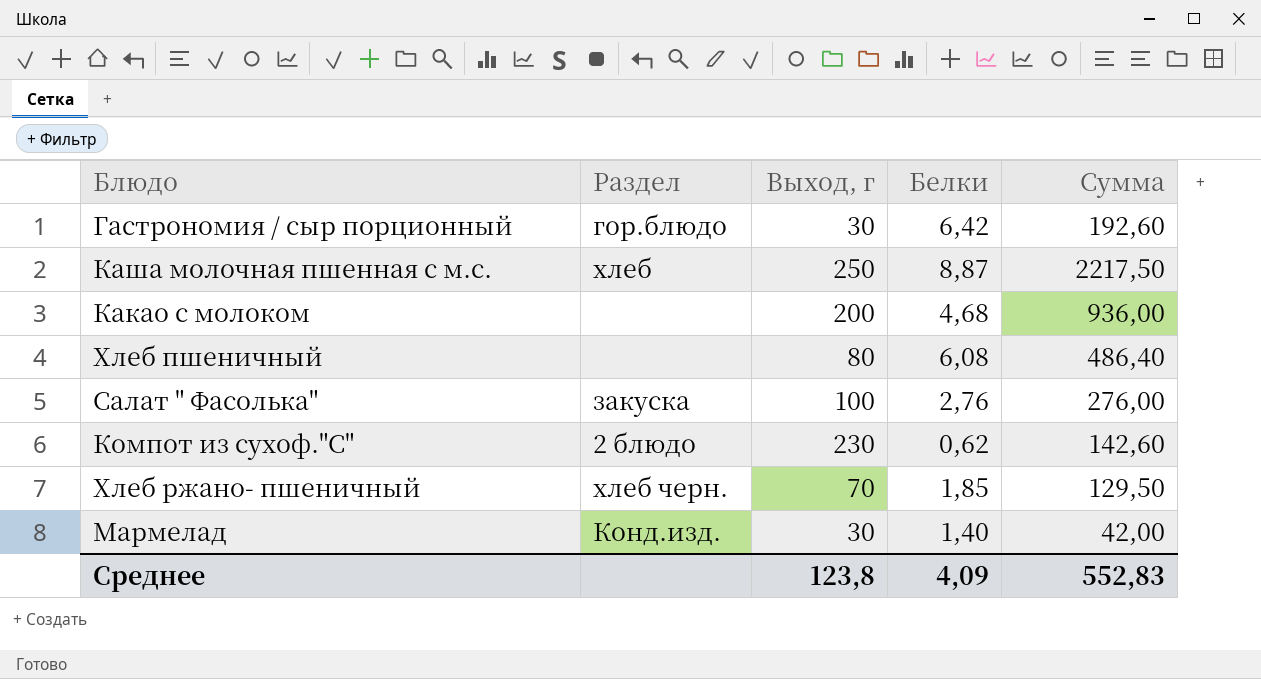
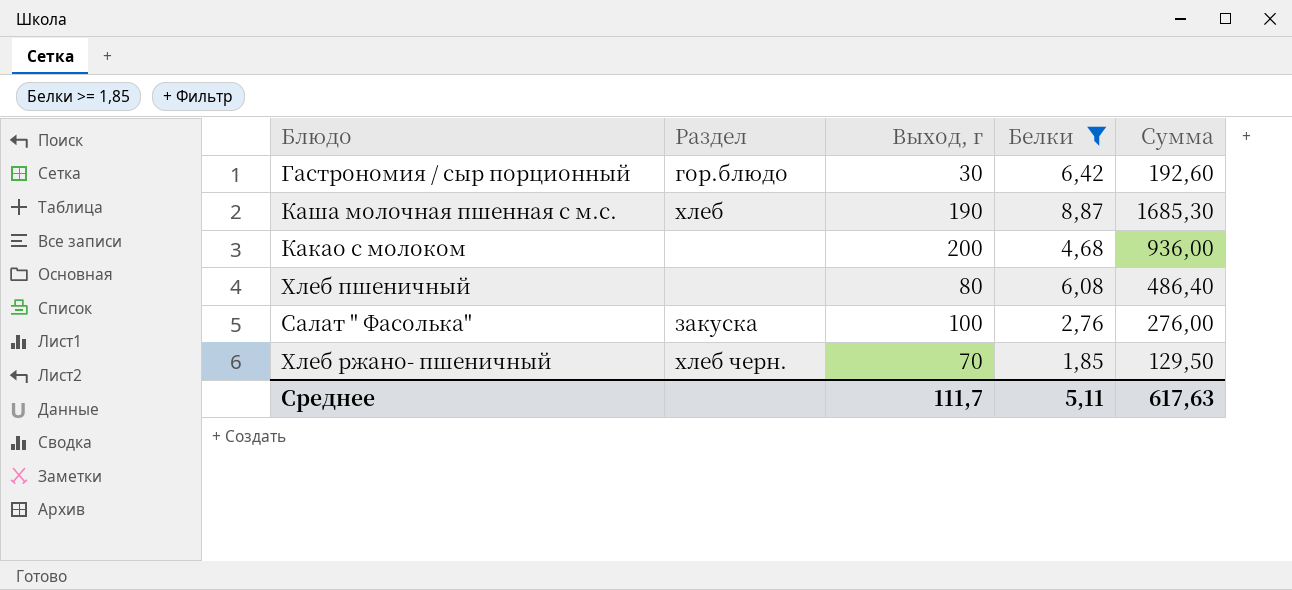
filter: none -> Белки >= 1,85
Каша молочная пшенная с м.с. | Выход, г: 250 -> 190
Каша молочная пшенная с м.с. | Сумма: 2217,50 -> 1685,30
Среднее | Выход, г: 123,8 -> 111,7
Среднее | Белки: 4,09 -> 5,11
Среднее | Сумма: 552,83 -> 617,63

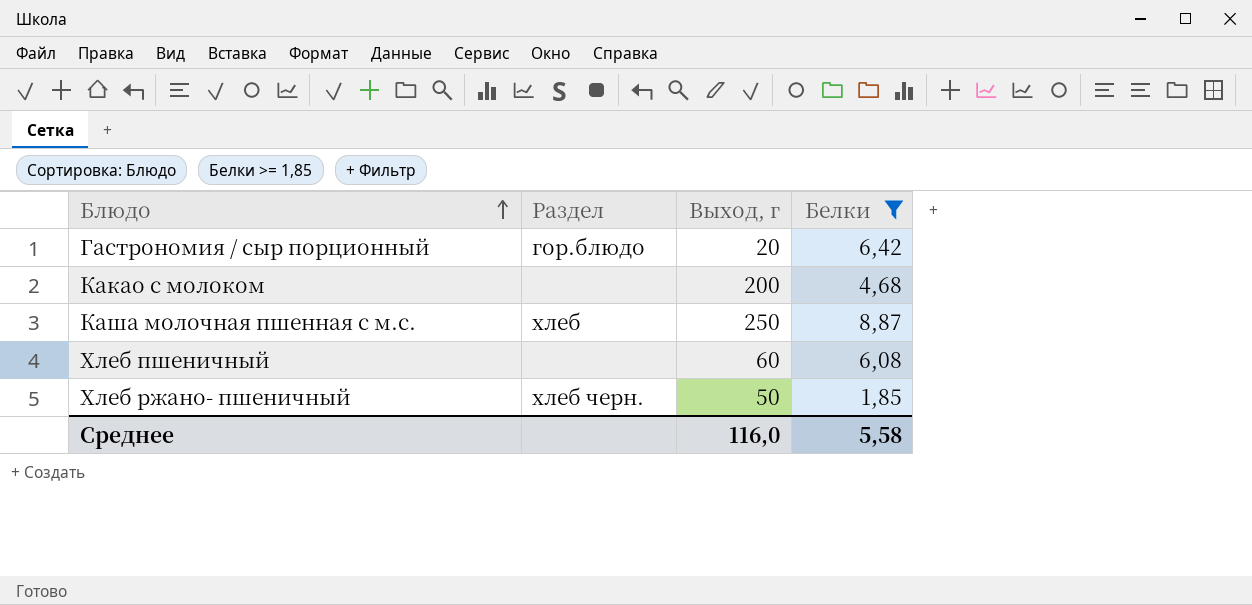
row order: none -> Блюдо ascending
column Сумма | formula: [Выход, г] * [Белки] -> none
row Салат " Фасолька": закуска | 100 | 2,76 | 276,00 -> none
Гастрономия / сыр порционный | Выход, г: 30 -> 20
Каша молочная пшенная с м.с. | Выход, г: 190 -> 250
Хлеб пшеничный | Выход, г: 80 -> 60
Хлеб ржано- пшеничный | Выход, г: 70 -> 50
Среднее | Выход, г: 111,7 -> 116,0
Среднее | Белки: 5,11 -> 5,58

